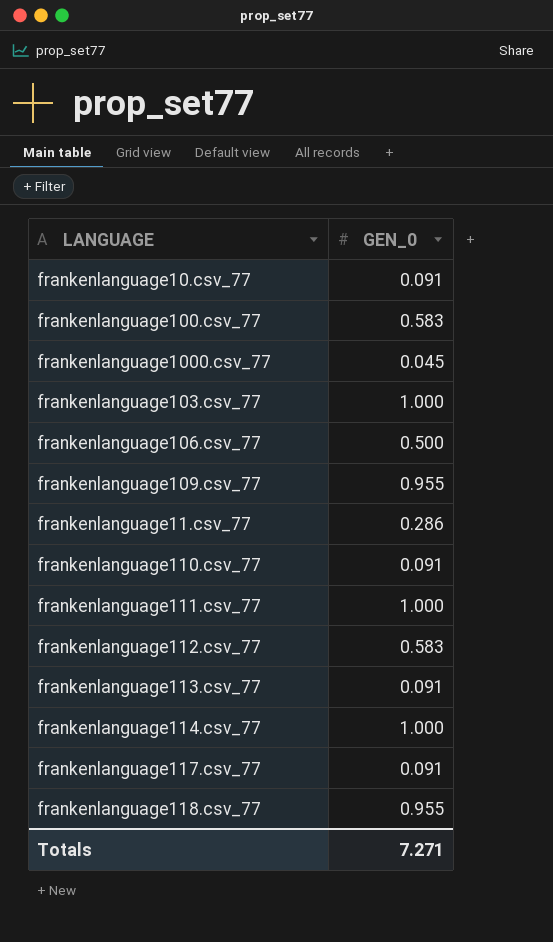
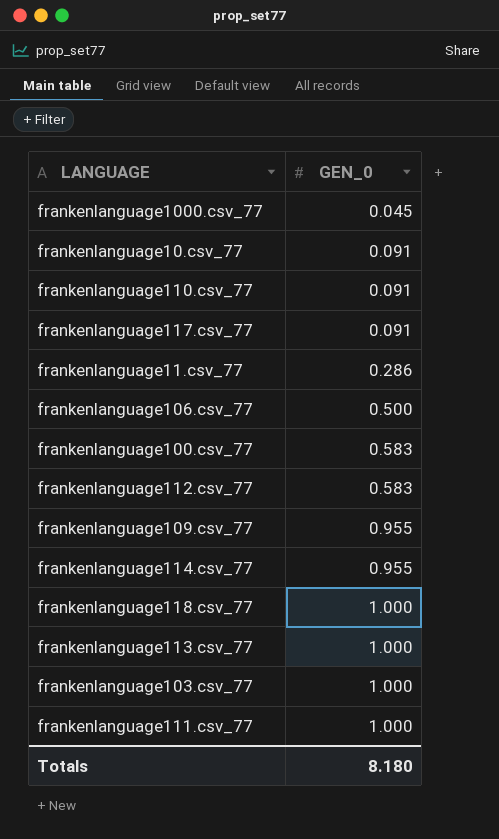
row order: none -> GEN_0 ascending
frankenlanguage114.csv_77 | GEN_0: 1.000 -> 0.955
frankenlanguage118.csv_77 | GEN_0: 0.955 -> 1.000
frankenlanguage113.csv_77 | GEN_0: 0.091 -> 1.000
Totals | GEN_0: 7.271 -> 8.180

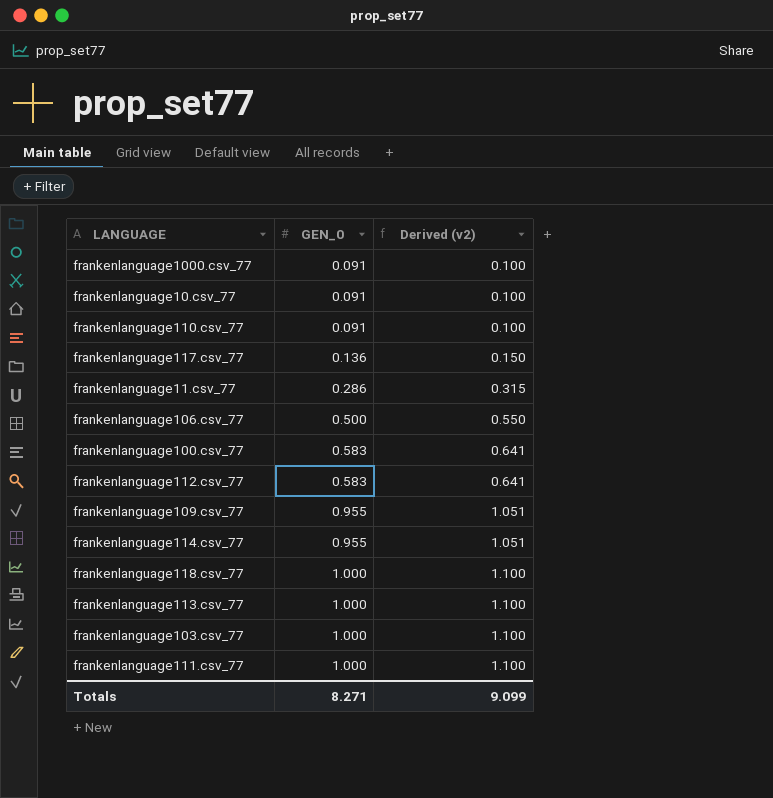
column Derived (v2) | formula: none -> [GEN_0] * 1.1
frankenlanguage1000.csv_77 | GEN_0: 0.045 -> 0.091
frankenlanguage117.csv_77 | GEN_0: 0.091 -> 0.136
Totals | GEN_0: 8.180 -> 8.271

